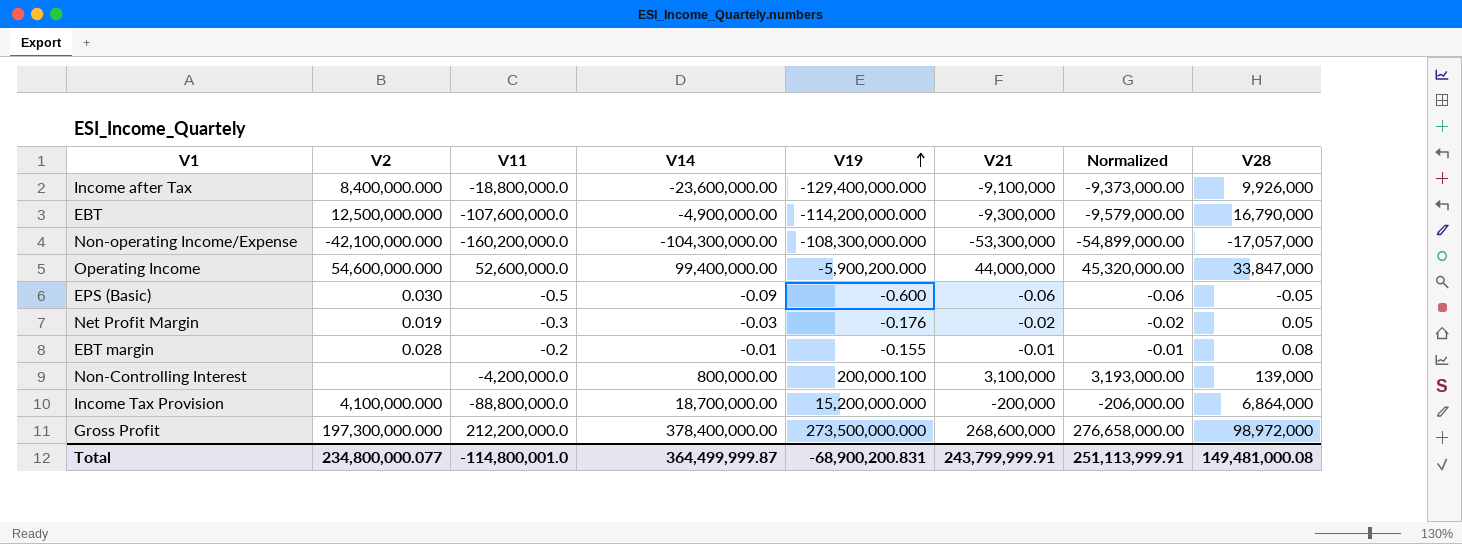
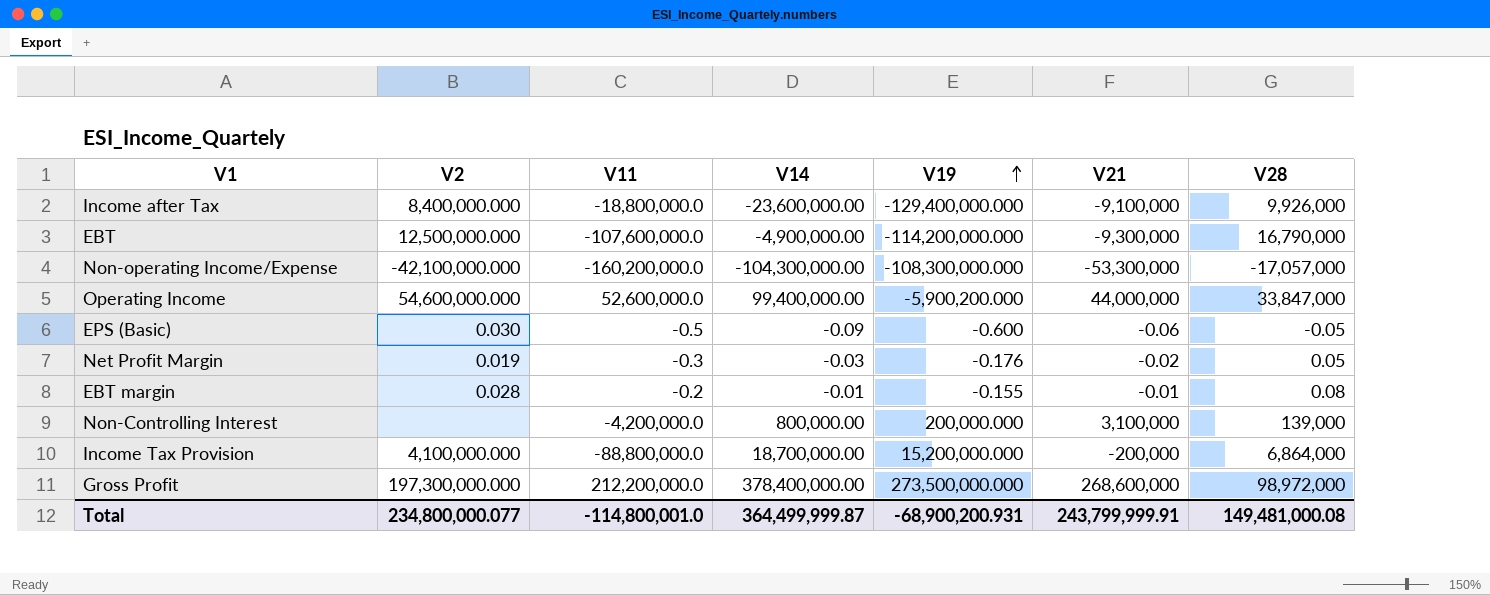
column Normalized | formula: [V21] * 1.03 -> none
Non-Controlling Interest | V19: 200,000.100 -> 200,000.000
Total | V19: -68,900,200.831 -> -68,900,200.931

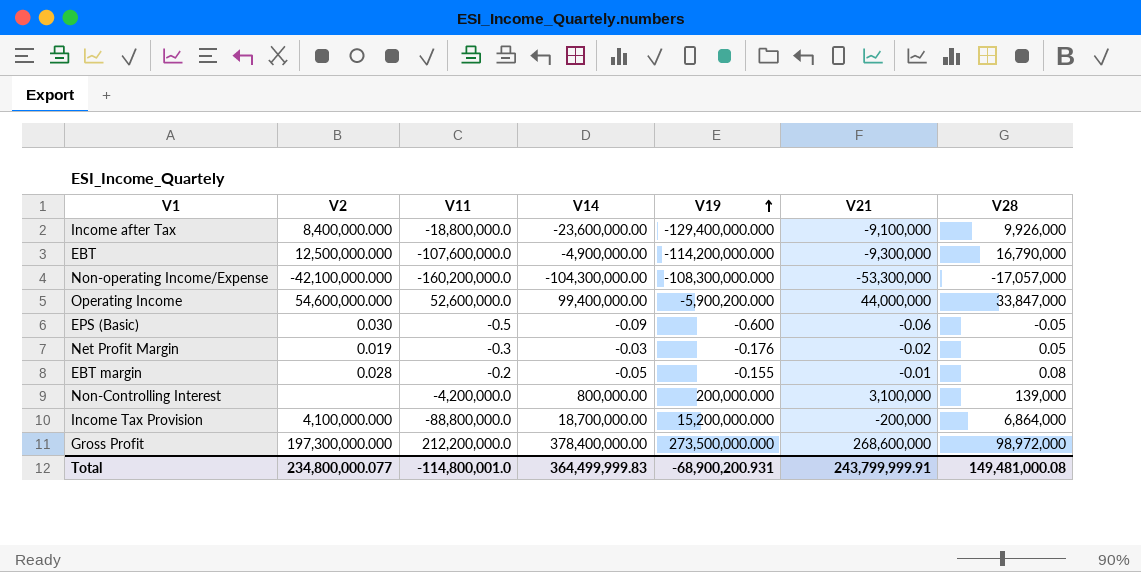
EBT margin | V14: -0.01 -> -0.05
Total | V14: 364,499,999.87 -> 364,499,999.83

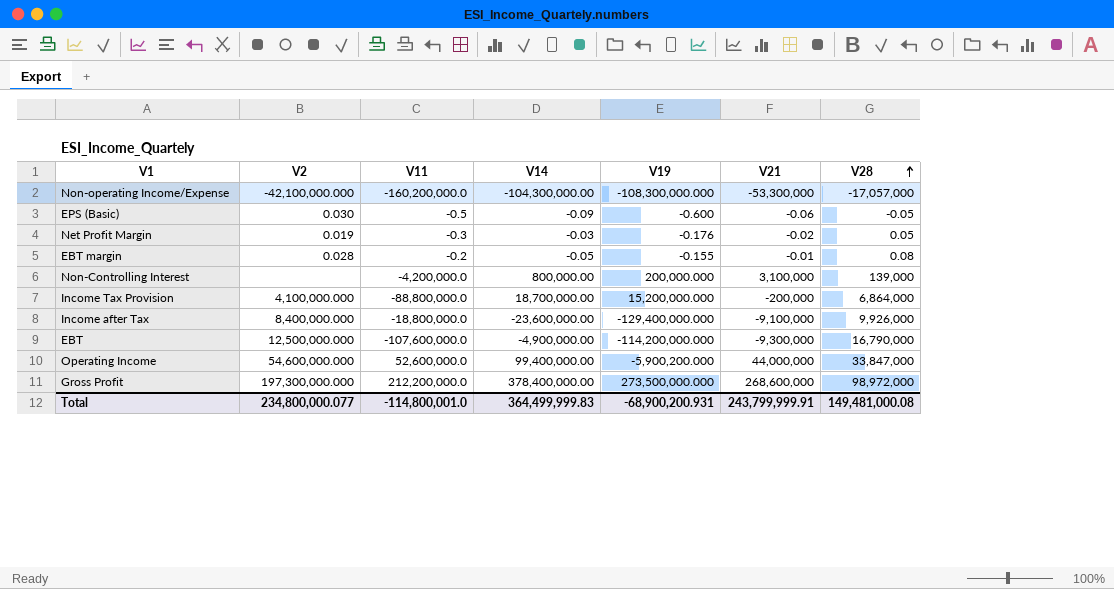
row order: V19 ascending -> V28 ascending

